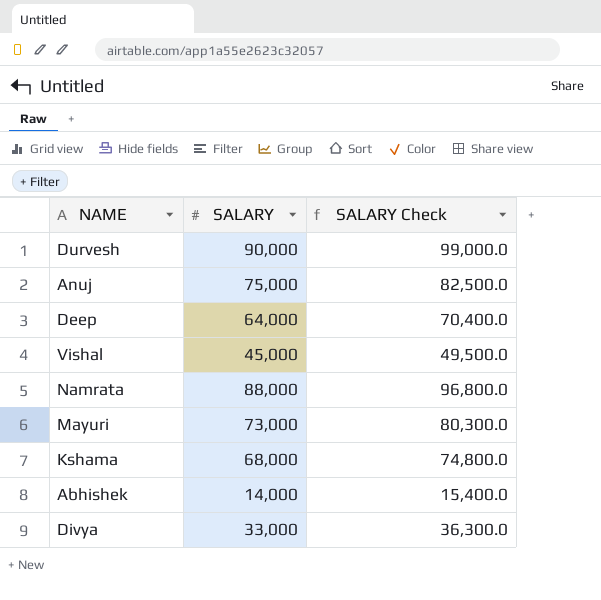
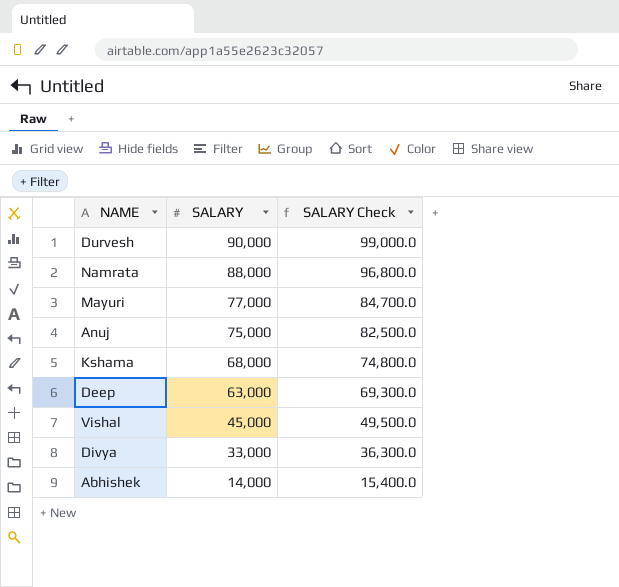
row order: none -> SALARY descending
Mayuri | SALARY: 73,000 -> 77,000
Mayuri | SALARY Check: 80,300.0 -> 84,700.0
Deep | SALARY: 64,000 -> 63,000
Deep | SALARY Check: 70,400.0 -> 69,300.0

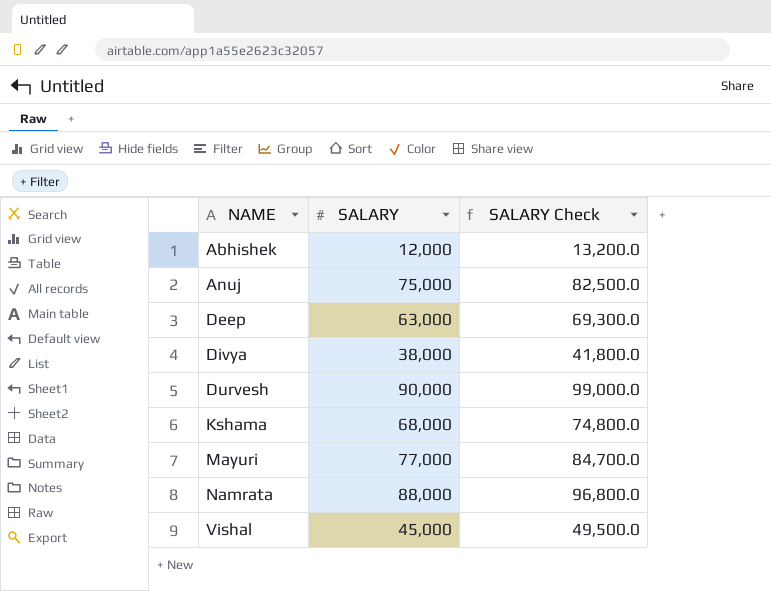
row order: SALARY descending -> NAME ascending
Abhishek | SALARY: 14,000 -> 12,000
Abhishek | SALARY Check: 15,400.0 -> 13,200.0
Divya | SALARY: 33,000 -> 38,000
Divya | SALARY Check: 36,300.0 -> 41,800.0

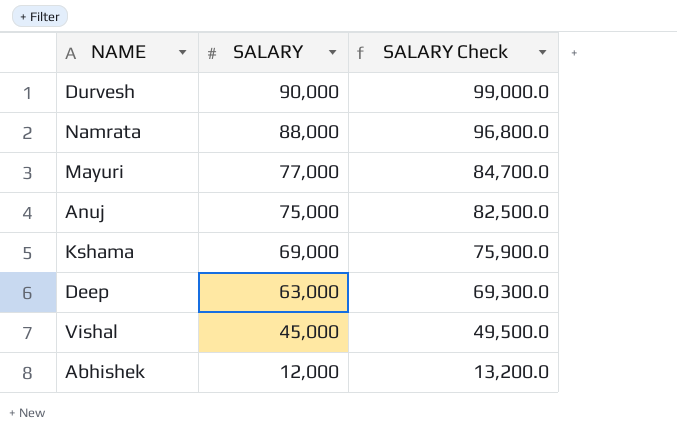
row order: NAME ascending -> SALARY descending
row Divya: 38,000 | 41,800.0 -> none
Kshama | SALARY: 68,000 -> 69,000
Kshama | SALARY Check: 74,800.0 -> 75,900.0

